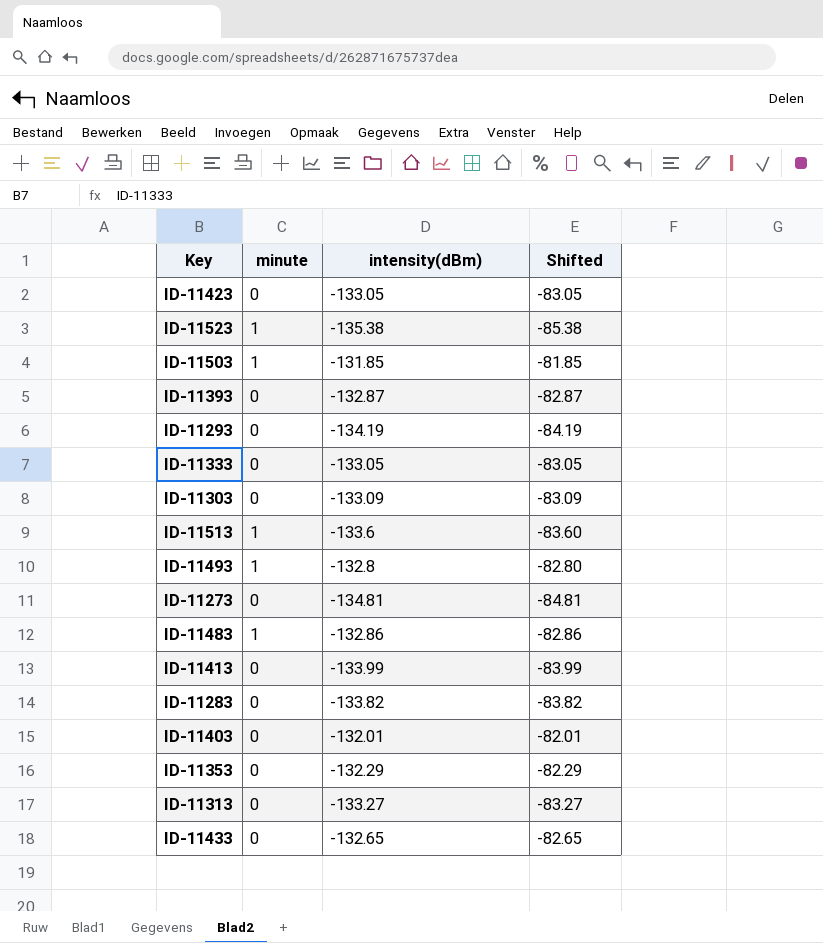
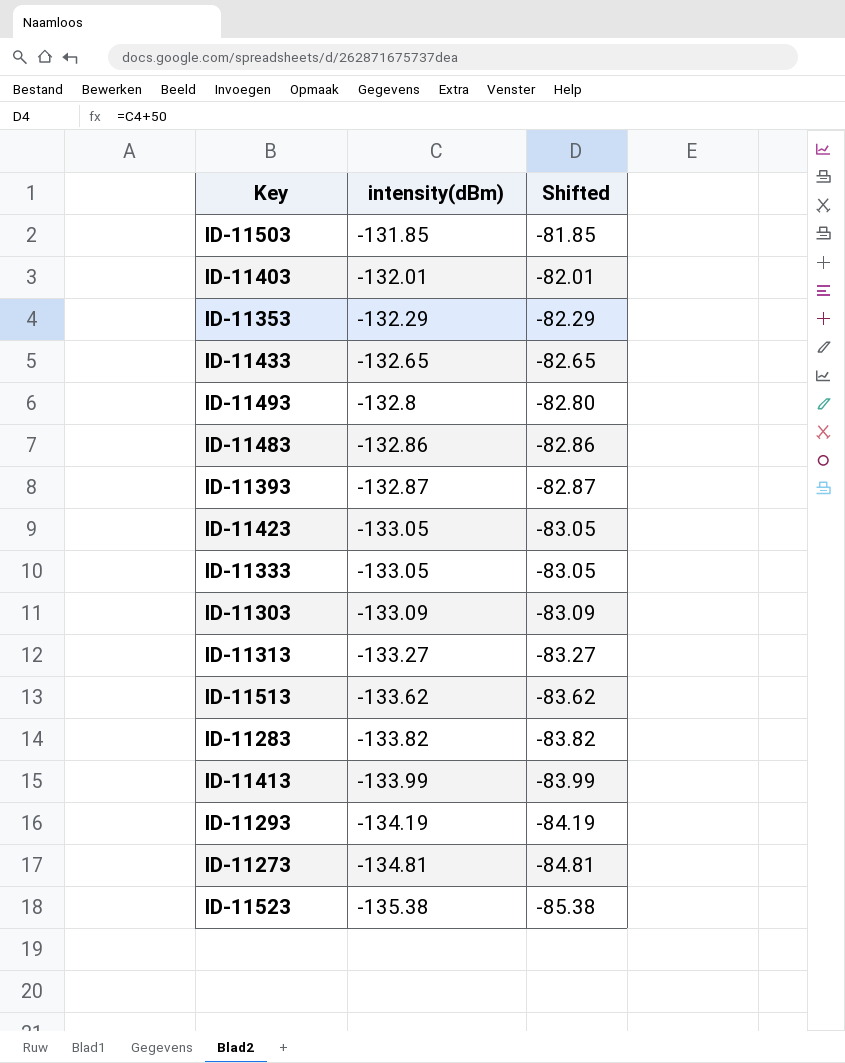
row order: none -> intensity(dBm) descending
column minute | position: 2 -> none
ID-11513 | intensity(dBm): -133.6 -> -133.62
ID-11513 | Shifted: -83.60 -> -83.62

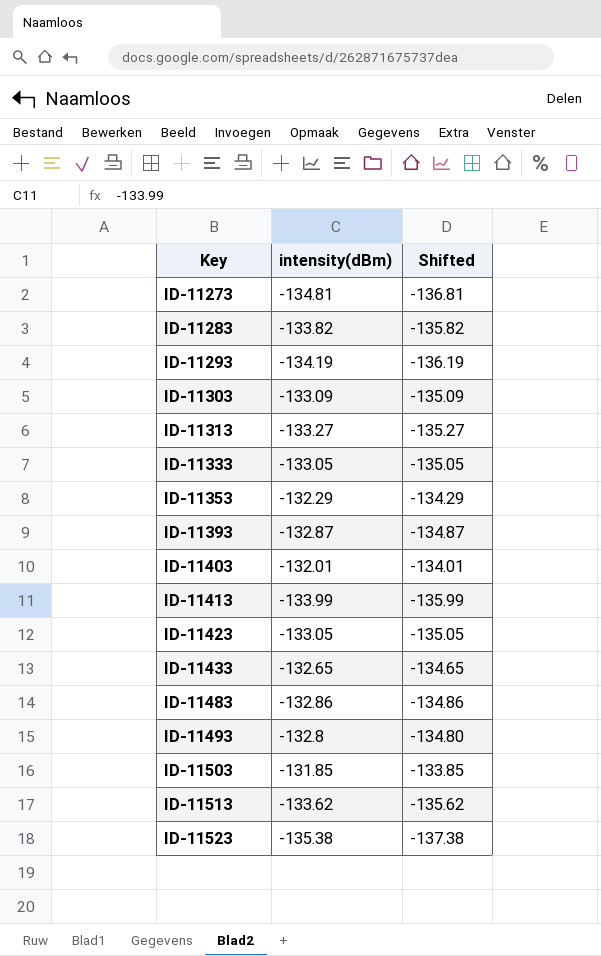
row order: intensity(dBm) descending -> Key ascending
column Shifted | formula: [intensity(dBm)] + 50 -> [intensity(dBm)] - 2

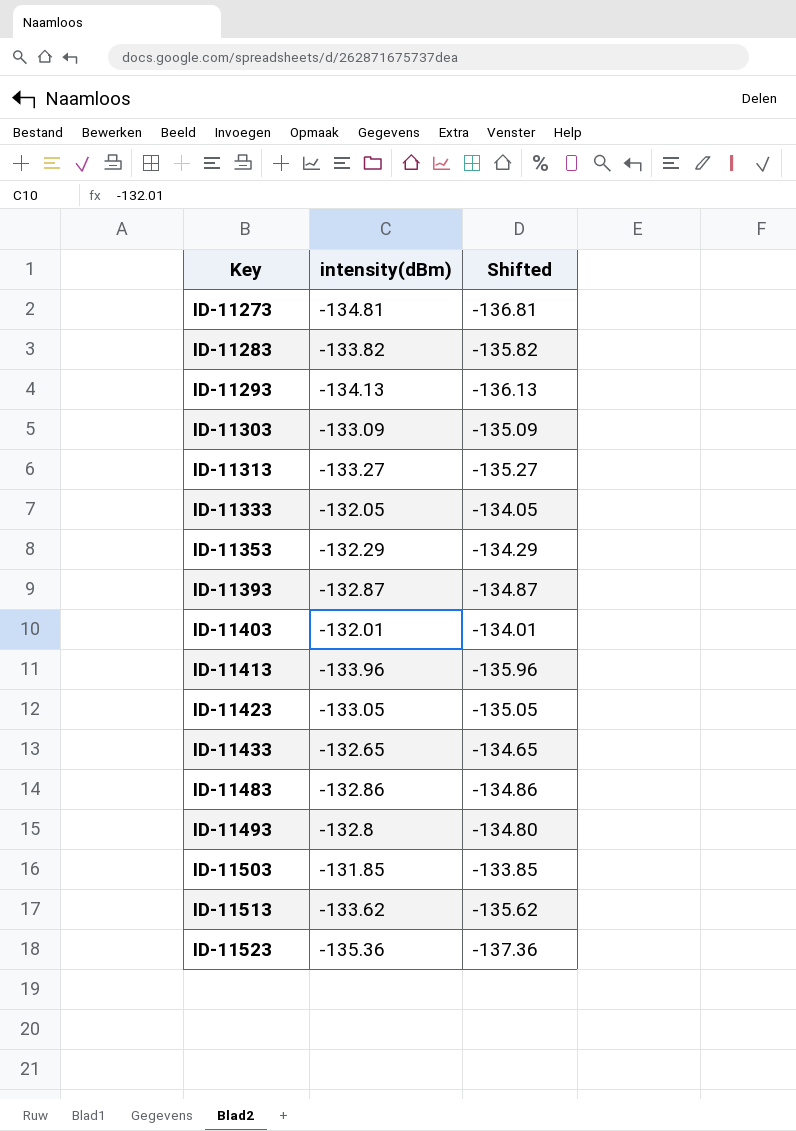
ID-11293 | intensity(dBm): -134.19 -> -134.13
ID-11293 | Shifted: -136.19 -> -136.13
ID-11333 | intensity(dBm): -133.05 -> -132.05
ID-11333 | Shifted: -135.05 -> -134.05
ID-11413 | intensity(dBm): -133.99 -> -133.96
ID-11413 | Shifted: -135.99 -> -135.96
ID-11523 | intensity(dBm): -135.38 -> -135.36
ID-11523 | Shifted: -137.38 -> -137.36

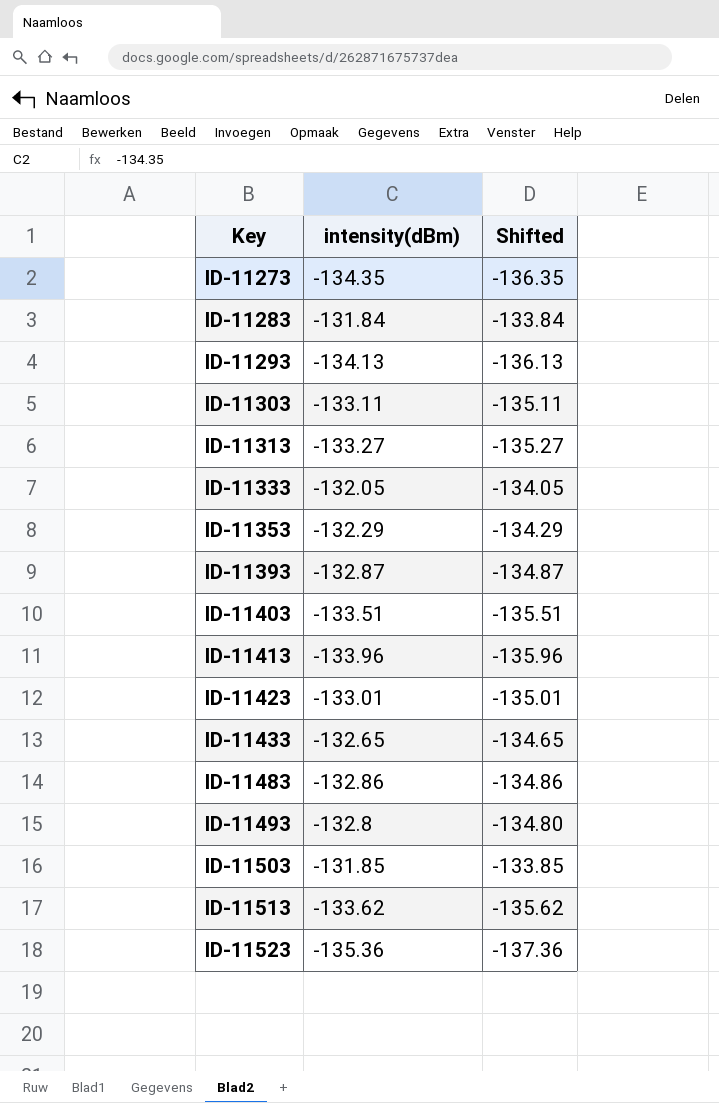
ID-11273 | intensity(dBm): -134.81 -> -134.35
ID-11273 | Shifted: -136.81 -> -136.35
ID-11283 | intensity(dBm): -133.82 -> -131.84
ID-11283 | Shifted: -135.82 -> -133.84
ID-11303 | intensity(dBm): -133.09 -> -133.11
ID-11303 | Shifted: -135.09 -> -135.11
ID-11403 | intensity(dBm): -132.01 -> -133.51
ID-11403 | Shifted: -134.01 -> -135.51
ID-11423 | intensity(dBm): -133.05 -> -133.01
ID-11423 | Shifted: -135.05 -> -135.01

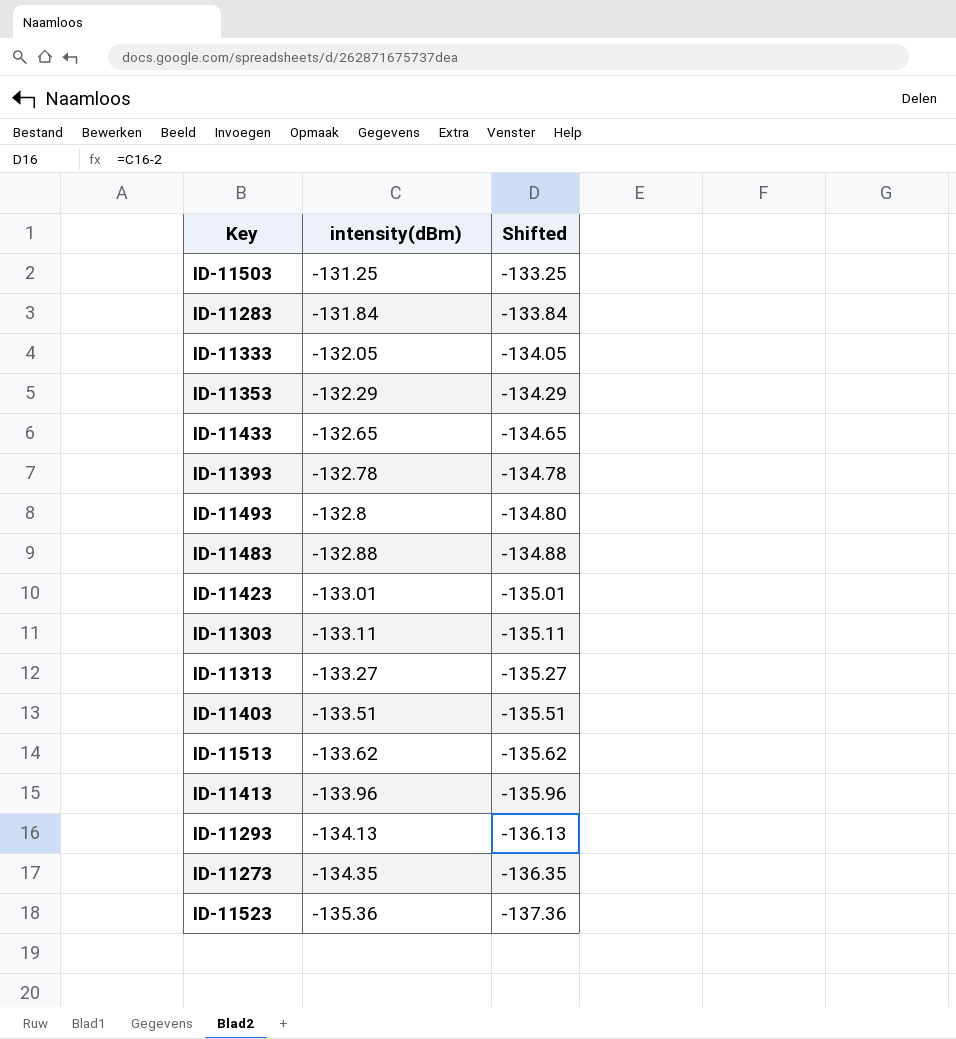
row order: Key ascending -> intensity(dBm) descending
ID-11503 | intensity(dBm): -131.85 -> -131.25
ID-11503 | Shifted: -133.85 -> -133.25
ID-11393 | intensity(dBm): -132.87 -> -132.78
ID-11393 | Shifted: -134.87 -> -134.78
ID-11483 | intensity(dBm): -132.86 -> -132.88
ID-11483 | Shifted: -134.86 -> -134.88

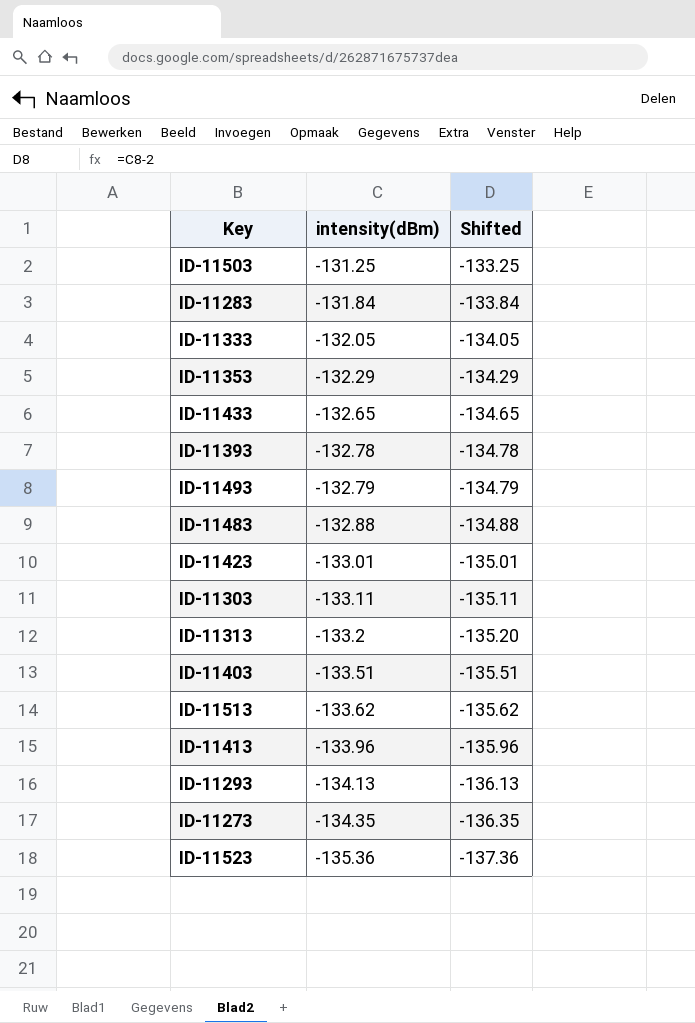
ID-11493 | intensity(dBm): -132.8 -> -132.79
ID-11493 | Shifted: -134.80 -> -134.79
ID-11313 | intensity(dBm): -133.27 -> -133.2
ID-11313 | Shifted: -135.27 -> -135.20

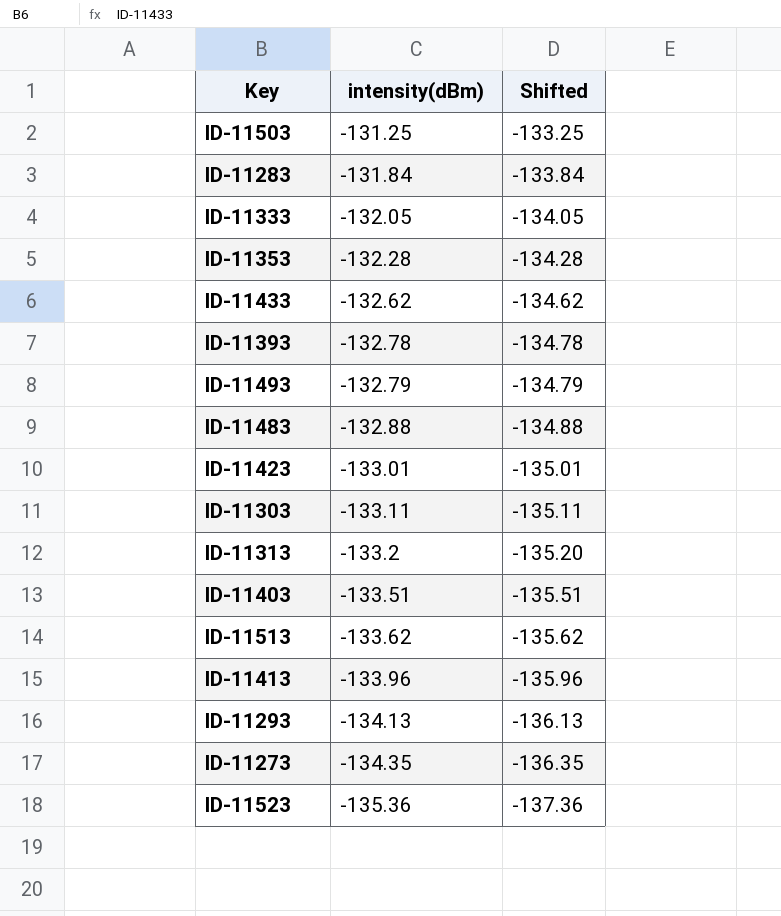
ID-11353 | intensity(dBm): -132.29 -> -132.28
ID-11353 | Shifted: -134.29 -> -134.28
ID-11433 | intensity(dBm): -132.65 -> -132.62
ID-11433 | Shifted: -134.65 -> -134.62

